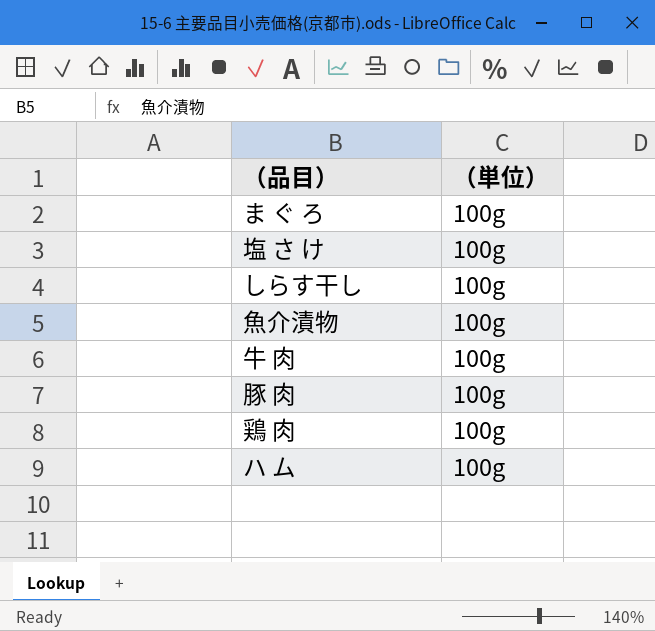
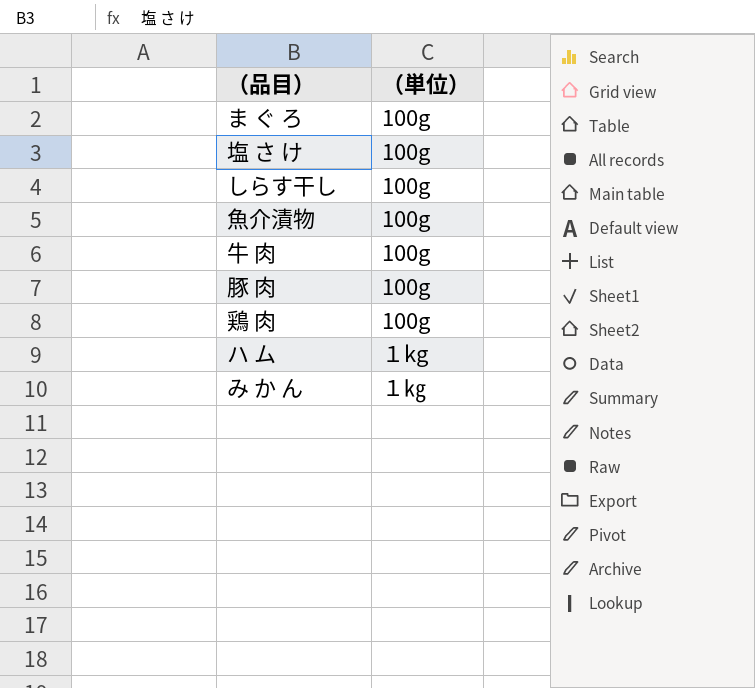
ハ ム | （単位）: 100g -> １kg
row み か ん: none -> １㎏

